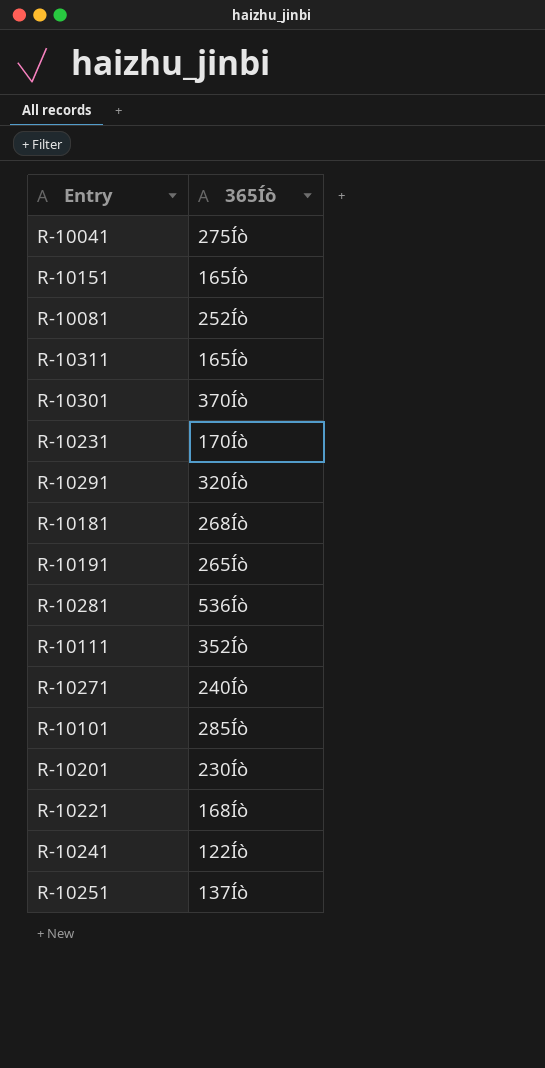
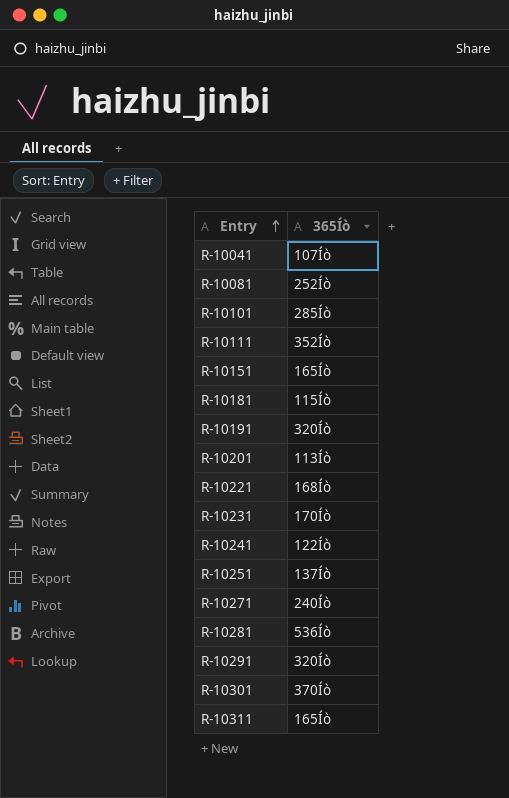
row order: none -> Entry ascending
R-10041 | 365Íò: 275Íò -> 107Íò
R-10181 | 365Íò: 268Íò -> 115Íò
R-10191 | 365Íò: 265Íò -> 320Íò
R-10201 | 365Íò: 230Íò -> 113Íò

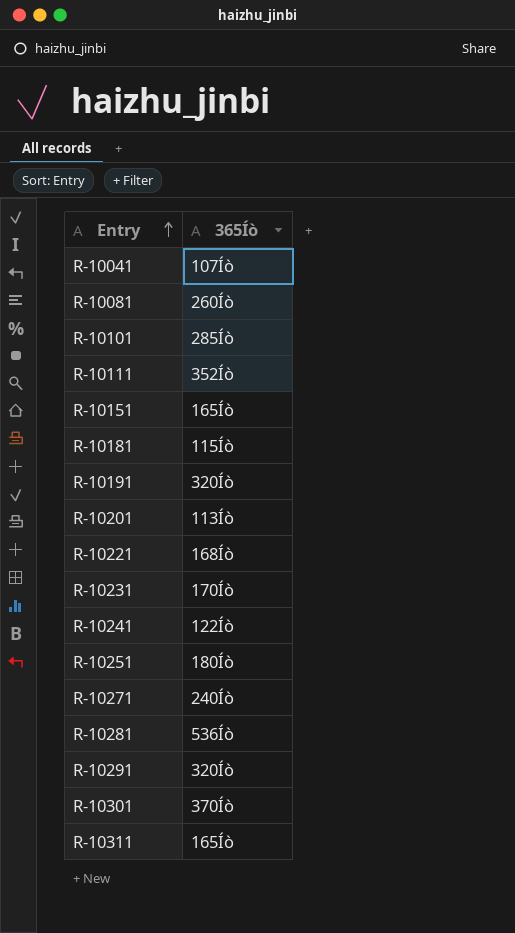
R-10081 | 365Íò: 252Íò -> 260Íò
R-10251 | 365Íò: 137Íò -> 180Íò

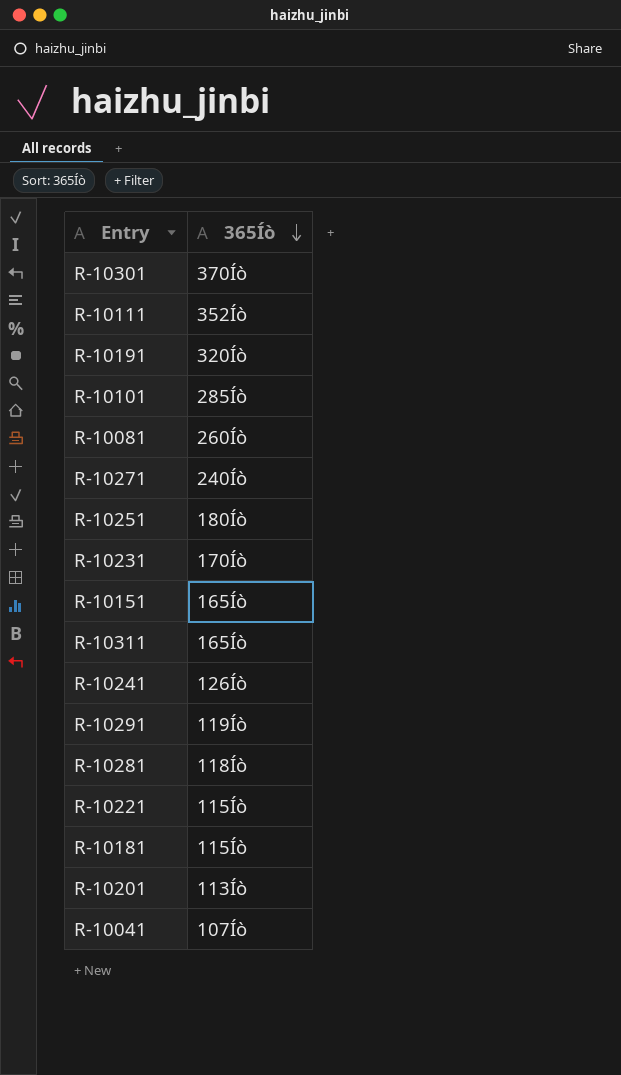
row order: Entry ascending -> 365Íò descending
R-10241 | 365Íò: 122Íò -> 126Íò
R-10291 | 365Íò: 320Íò -> 119Íò
R-10281 | 365Íò: 536Íò -> 118Íò
R-10221 | 365Íò: 168Íò -> 115Íò

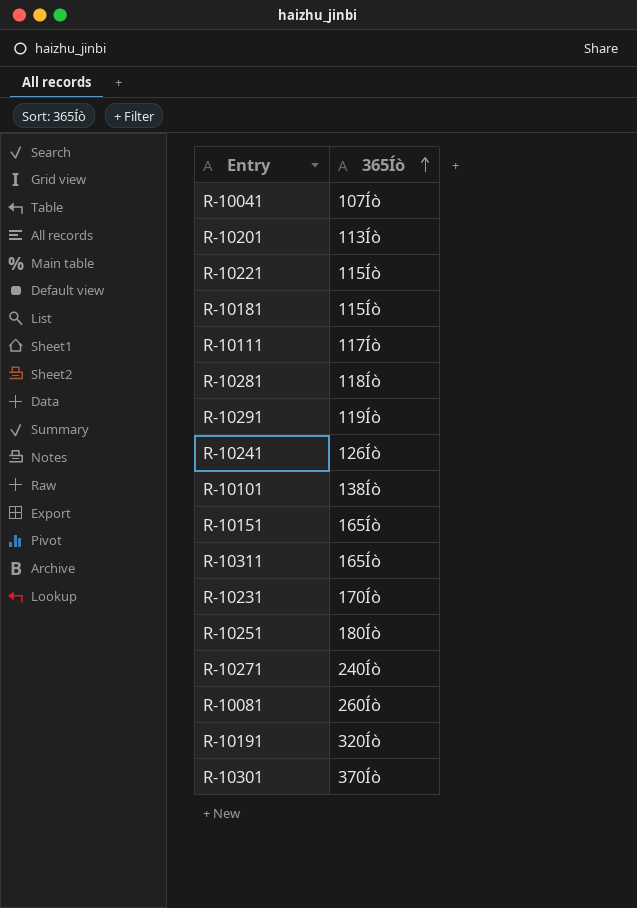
row order: 365Íò descending -> 365Íò ascending
R-10111 | 365Íò: 352Íò -> 117Íò
R-10101 | 365Íò: 285Íò -> 138Íò

